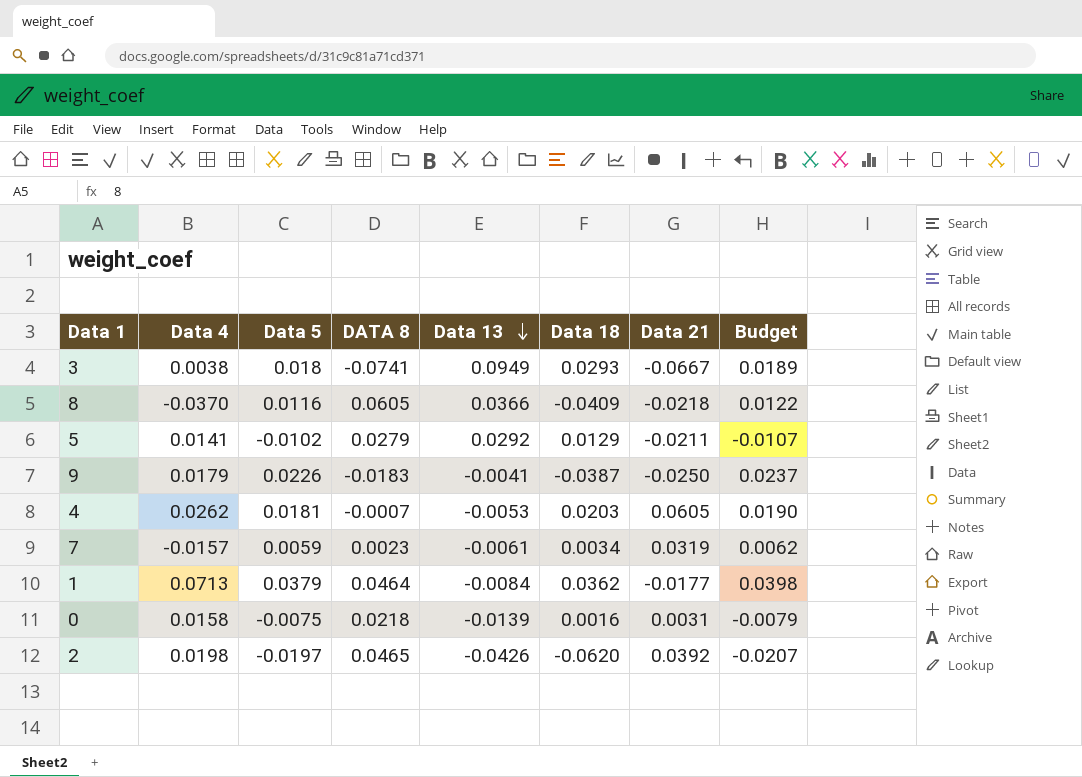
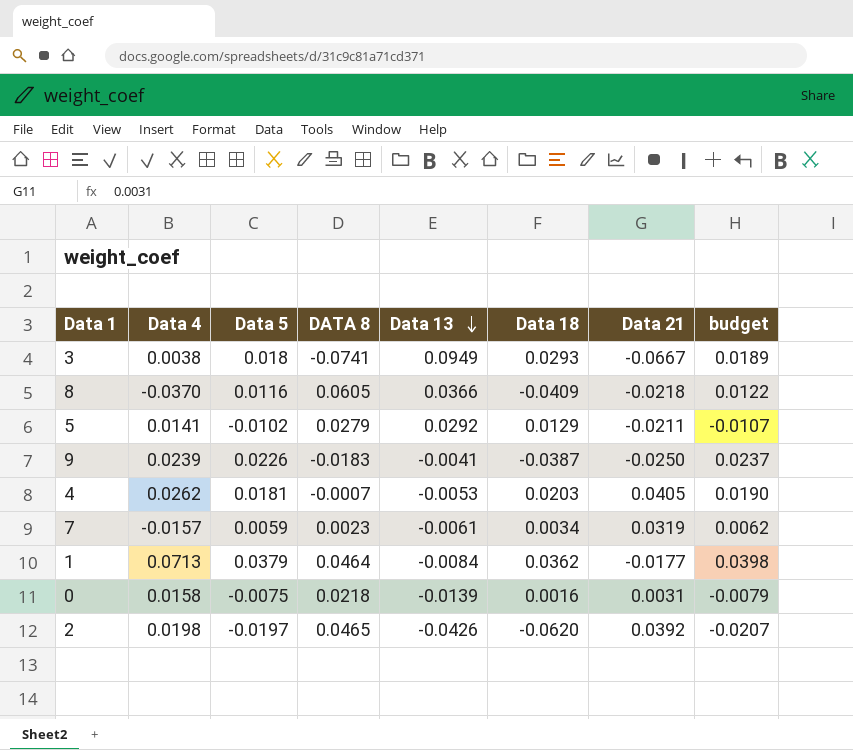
column name: Budget -> budget
9 | Data 4: 0.0179 -> 0.0239
4 | Data 21: 0.0605 -> 0.0405

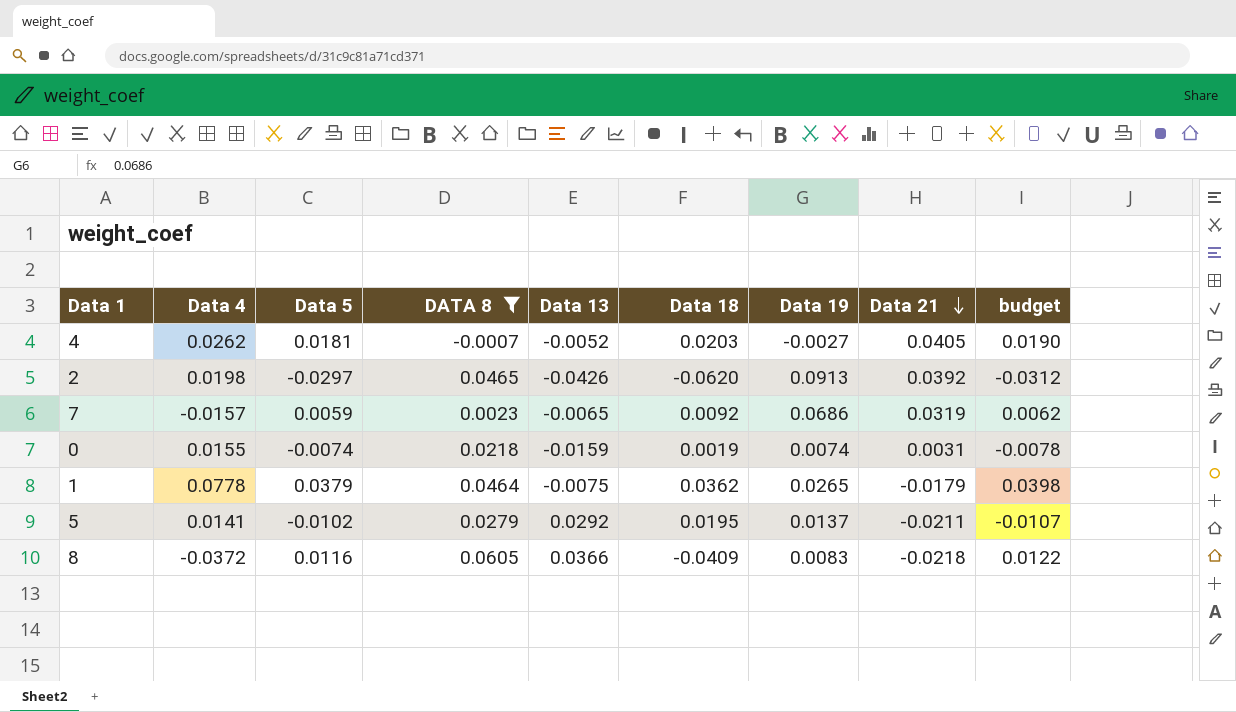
filter: none -> DATA 8 >= -0.0007
row order: Data 13 descending -> Data 21 descending
column Data 19 | position: none -> 7
4 | Data 13: -0.0053 -> -0.0052
2 | Data 5: -0.0197 -> -0.0297
2 | budget: -0.0207 -> -0.0312
7 | Data 13: -0.0061 -> -0.0065
7 | Data 18: 0.0034 -> 0.0092
0 | Data 4: 0.0158 -> 0.0155
0 | Data 5: -0.0075 -> -0.0074
0 | Data 13: -0.0139 -> -0.0159
0 | Data 18: 0.0016 -> 0.0019
0 | budget: -0.0079 -> -0.0078
1 | Data 4: 0.0713 -> 0.0778
1 | Data 13: -0.0084 -> -0.0075
1 | Data 21: -0.0177 -> -0.0179
5 | Data 18: 0.0129 -> 0.0195
8 | Data 4: -0.0370 -> -0.0372

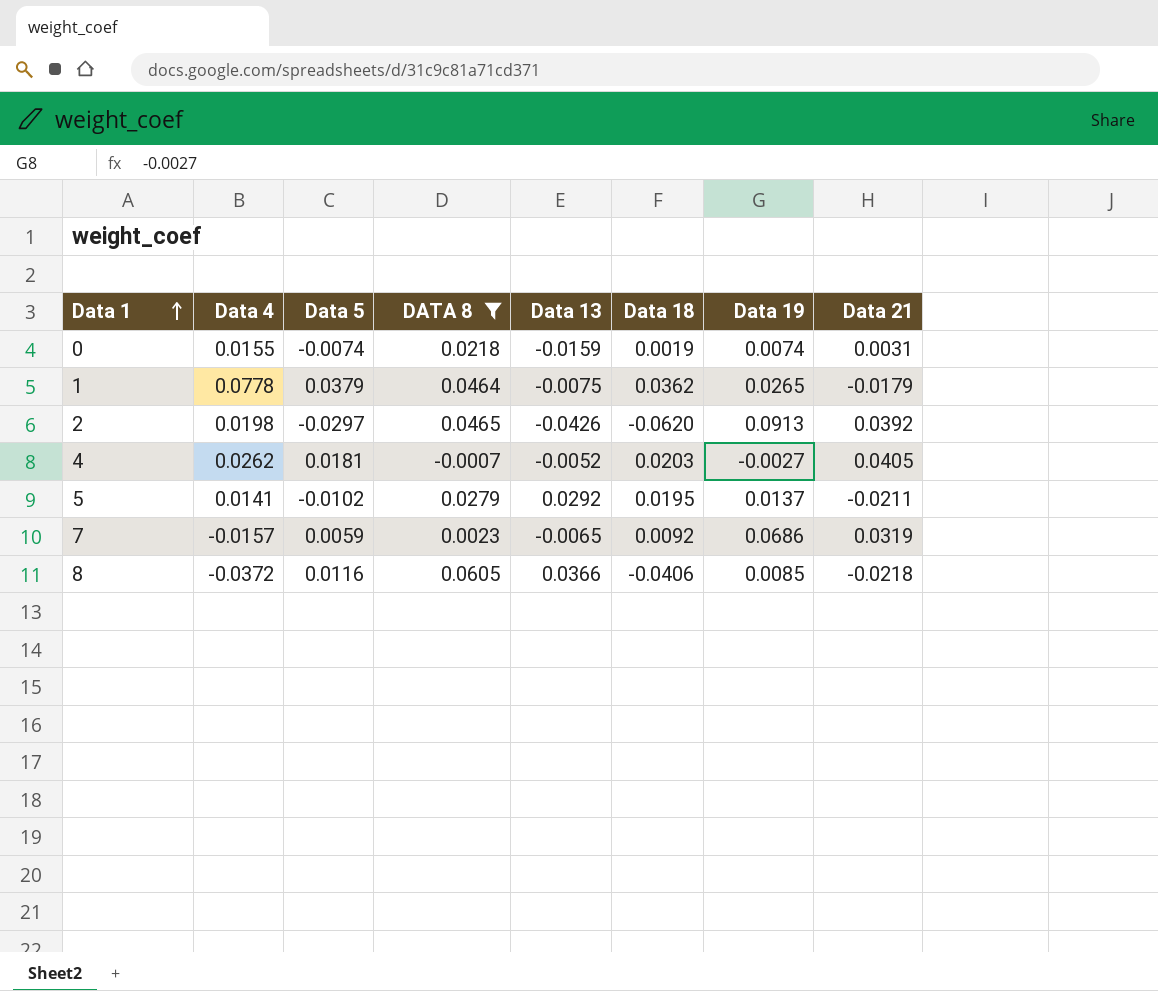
row order: Data 21 descending -> Data 1 ascending
column budget | formula: [Data 5] * 1.05 -> none
8 | Data 18: -0.0409 -> -0.0406
8 | Data 19: 0.0083 -> 0.0085

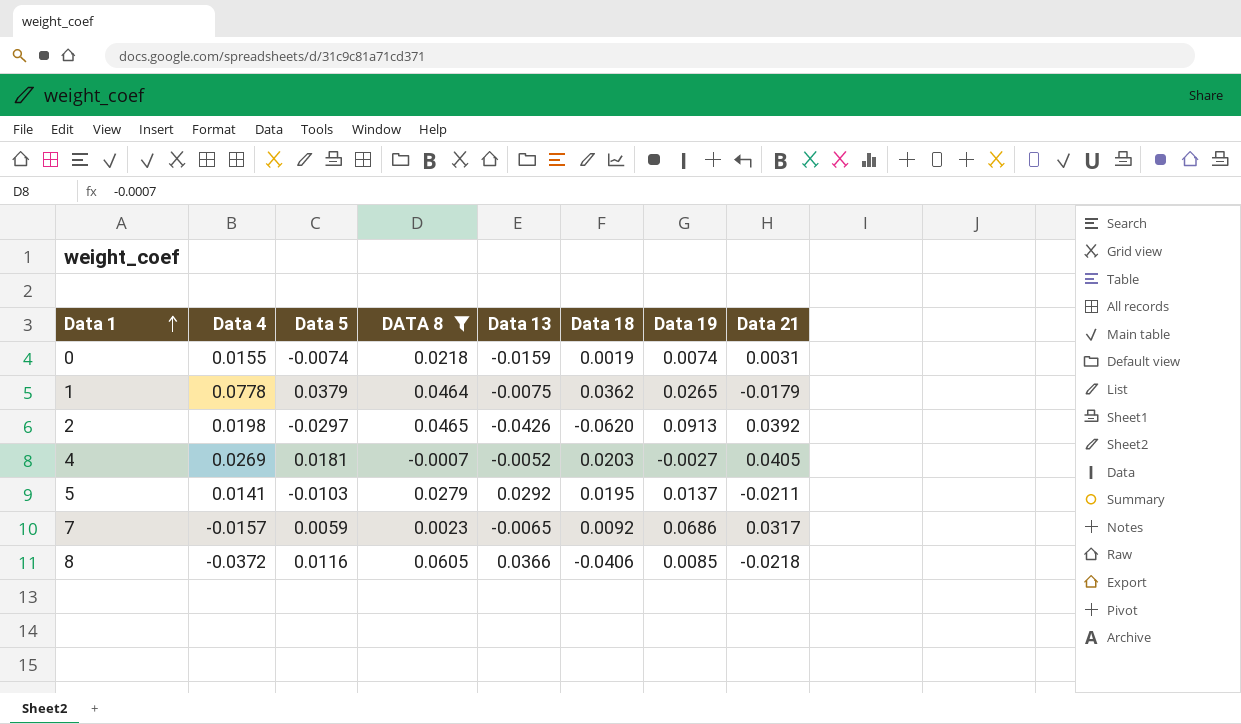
4 | Data 4: 0.0262 -> 0.0269
5 | Data 5: -0.0102 -> -0.0103
7 | Data 21: 0.0319 -> 0.0317

